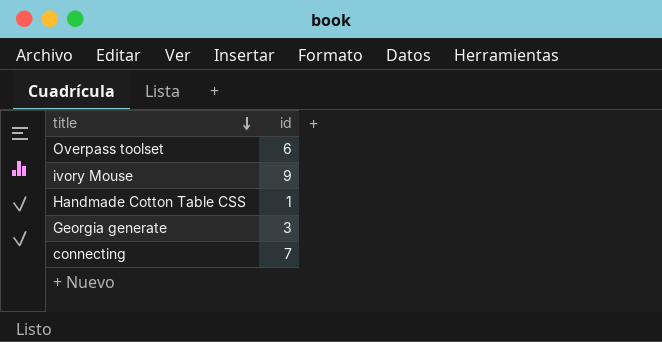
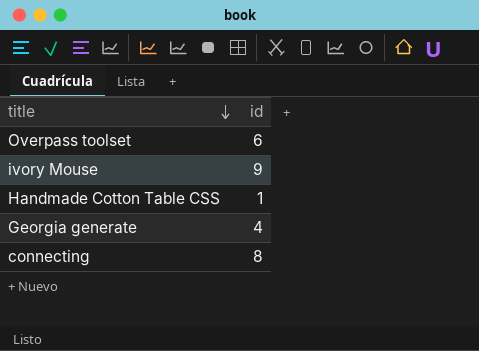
Georgia generate | id: 3 -> 4
connecting | id: 7 -> 8

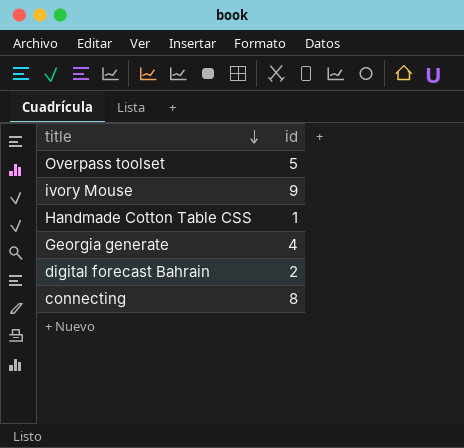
Overpass toolset | id: 6 -> 5
row digital forecast Bahrain: none -> 2

